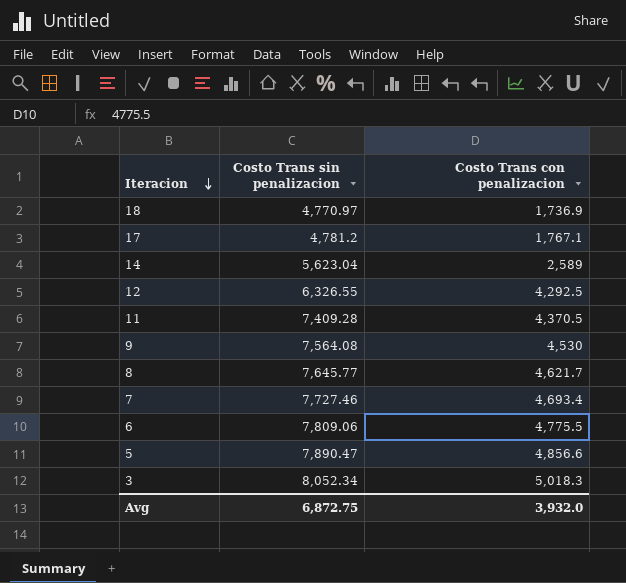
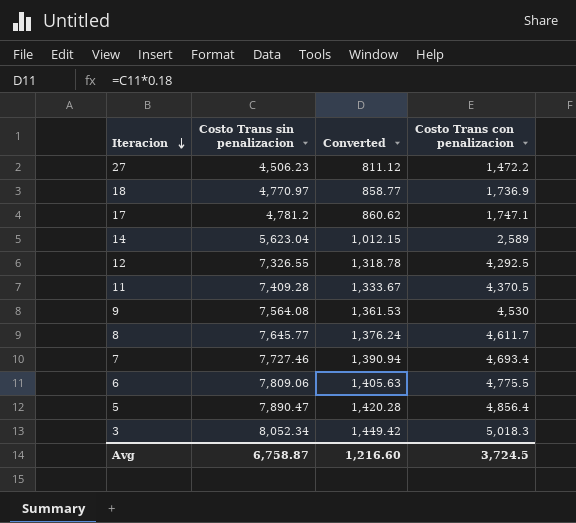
column Converted | formula: none -> [Costo Trans sin penalizacion] * 0.18
row 27: none -> 4,506.23 | 811.12 | 1,472.2
17 | Costo Trans con penalizacion: 1,767.1 -> 1,747.1
12 | Costo Trans sin penalizacion: 6,326.55 -> 7,326.55
8 | Costo Trans con penalizacion: 4,621.7 -> 4,611.7
5 | Costo Trans con penalizacion: 4,856.6 -> 4,856.4
Avg | Costo Trans sin penalizacion: 6,872.75 -> 6,758.87
Avg | Costo Trans con penalizacion: 3,932.0 -> 3,724.5

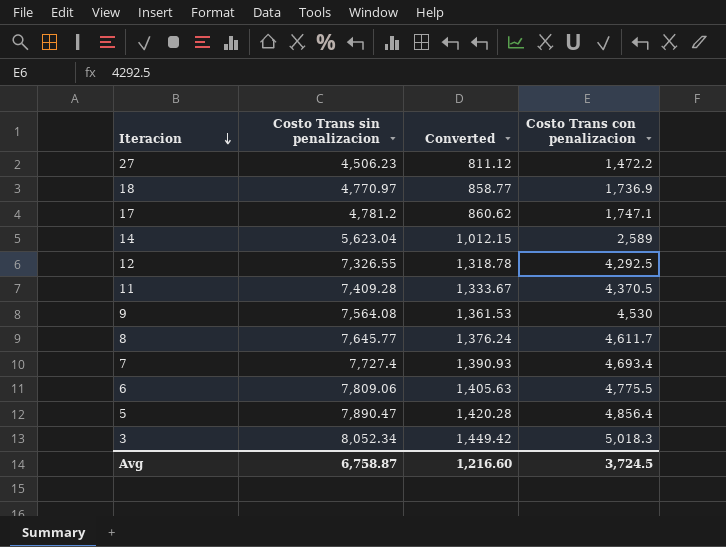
7 | Costo Trans sin penalizacion: 7,727.46 -> 7,727.4
7 | Converted: 1,390.94 -> 1,390.93

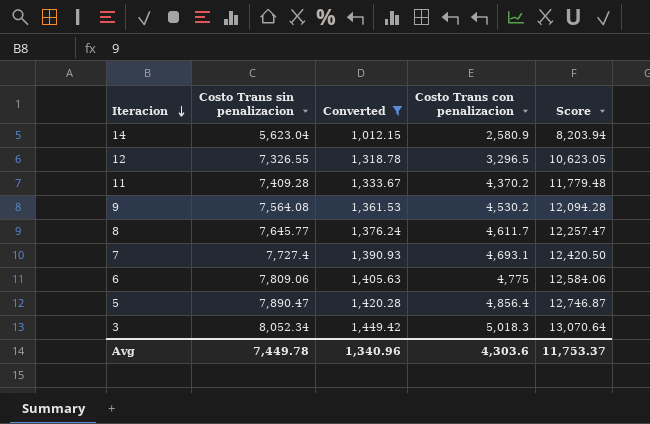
filter: none -> Converted >= 1,012.15
column Score | formula: none -> [Costo Trans sin penalizacion] + [Costo Trans con penalizacion]
14 | Costo Trans con penalizacion: 2,589 -> 2,580.9
12 | Costo Trans con penalizacion: 4,292.5 -> 3,296.5
11 | Costo Trans con penalizacion: 4,370.5 -> 4,370.2
9 | Costo Trans con penalizacion: 4,530 -> 4,530.2
7 | Costo Trans con penalizacion: 4,693.4 -> 4,693.1
6 | Costo Trans con penalizacion: 4,775.5 -> 4,775
Avg | Costo Trans sin penalizacion: 6,758.87 -> 7,449.78
Avg | Converted: 1,216.60 -> 1,340.96
Avg | Costo Trans con penalizacion: 3,724.5 -> 4,303.6

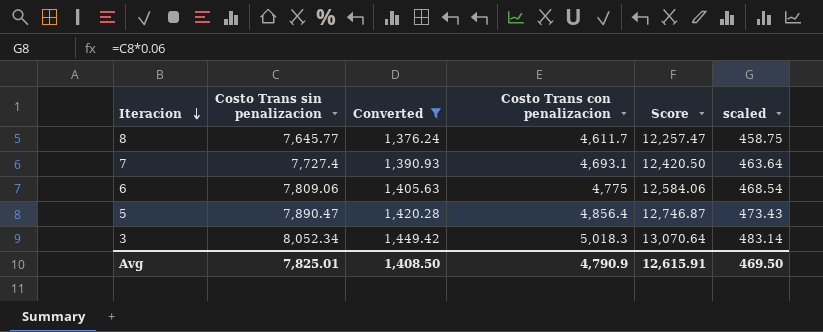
column scaled | formula: none -> [Costo Trans sin penalizacion] * 0.06
row 14: 5,623.04 | 1,012.15 | 2,580.9 | 8,203.94 -> none
row 12: 7,326.55 | 1,318.78 | 3,296.5 | 10,623.05 -> none
row 11: 7,409.28 | 1,333.67 | 4,370.2 | 11,779.48 -> none
row 9: 7,564.08 | 1,361.53 | 4,530.2 | 12,094.28 -> none
Avg | Costo Trans sin penalizacion: 7,449.78 -> 7,825.01
Avg | Converted: 1,340.96 -> 1,408.50
Avg | Costo Trans con penalizacion: 4,303.6 -> 4,790.9
Avg | Score: 11,753.37 -> 12,615.91

